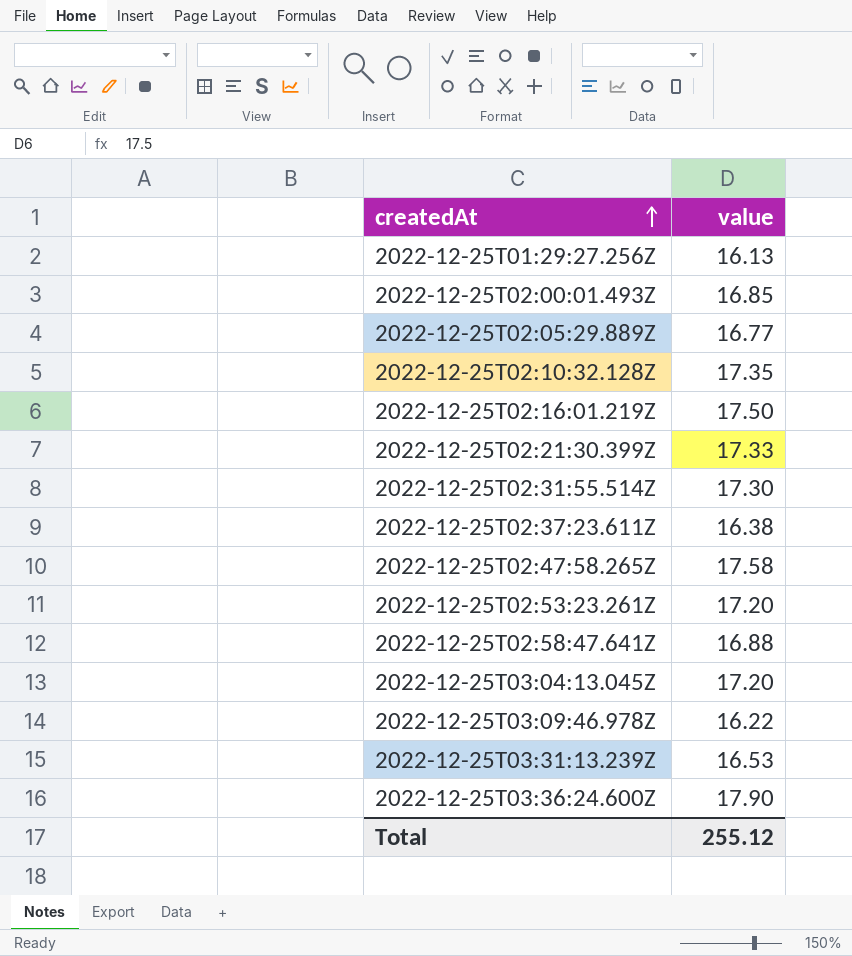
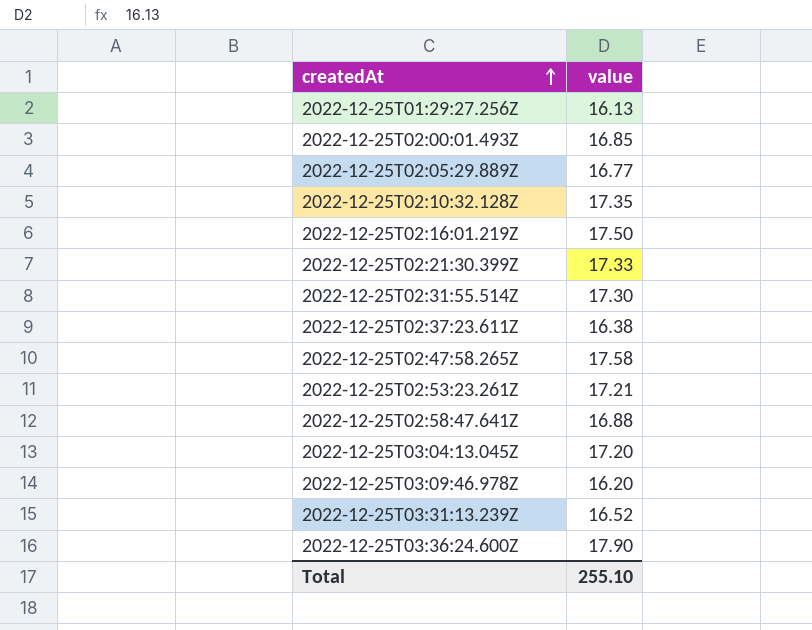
2022-12-25T02:53:23.261Z | value: 17.20 -> 17.21
2022-12-25T03:09:46.978Z | value: 16.22 -> 16.20
2022-12-25T03:31:13.239Z | value: 16.53 -> 16.52
Total | value: 255.12 -> 255.10

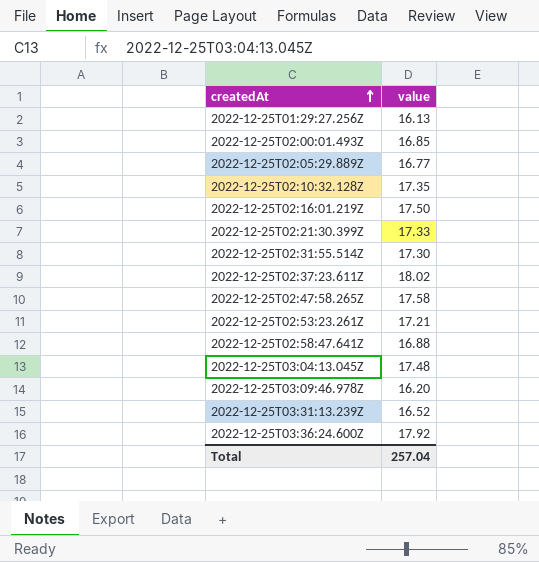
2022-12-25T02:37:23.611Z | value: 16.38 -> 18.02
2022-12-25T03:04:13.045Z | value: 17.20 -> 17.48
2022-12-25T03:36:24.600Z | value: 17.90 -> 17.92
Total | value: 255.10 -> 257.04

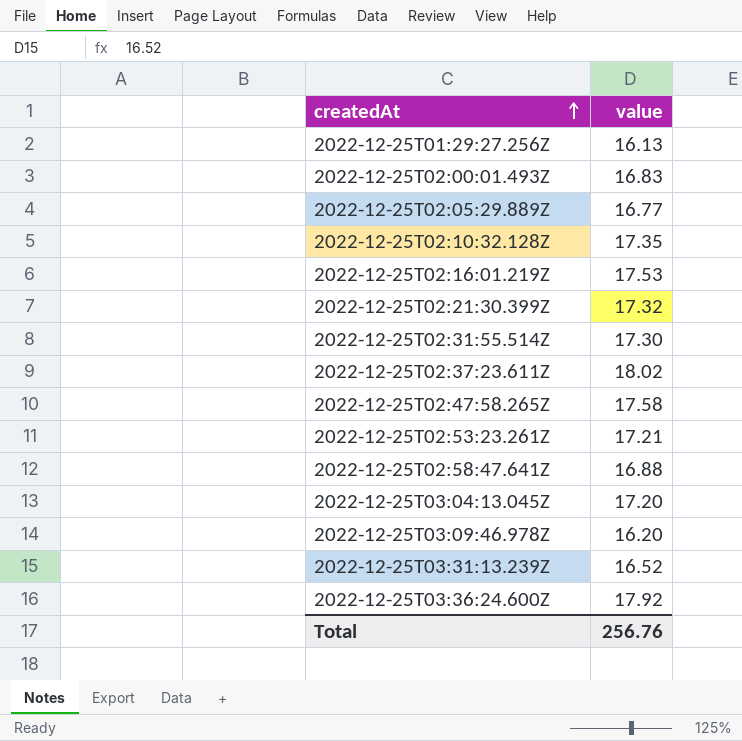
2022-12-25T02:00:01.493Z | value: 16.85 -> 16.83
2022-12-25T02:16:01.219Z | value: 17.50 -> 17.53
2022-12-25T02:21:30.399Z | value: 17.33 -> 17.32
2022-12-25T03:04:13.045Z | value: 17.48 -> 17.20
Total | value: 257.04 -> 256.76

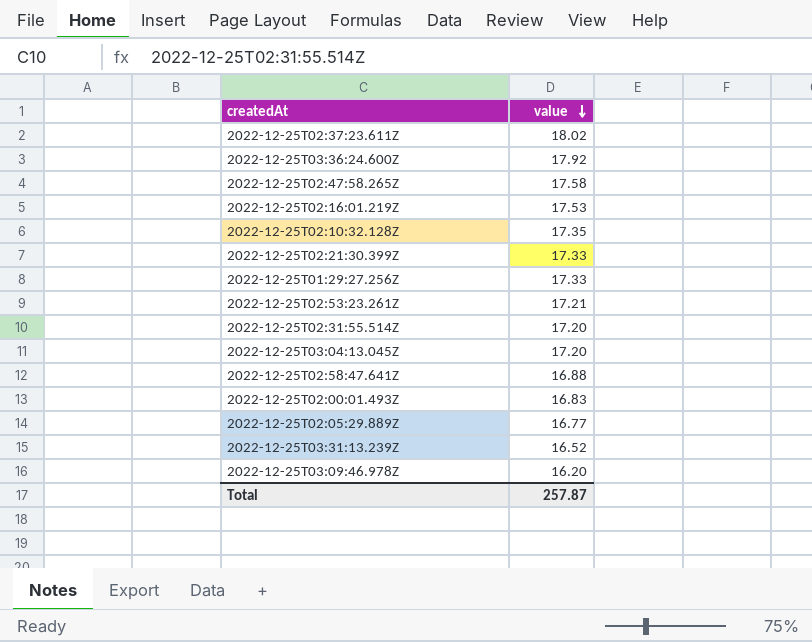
row order: createdAt ascending -> value descending
2022-12-25T02:21:30.399Z | value: 17.32 -> 17.33
2022-12-25T01:29:27.256Z | value: 16.13 -> 17.33
2022-12-25T02:31:55.514Z | value: 17.30 -> 17.20
Total | value: 256.76 -> 257.87

